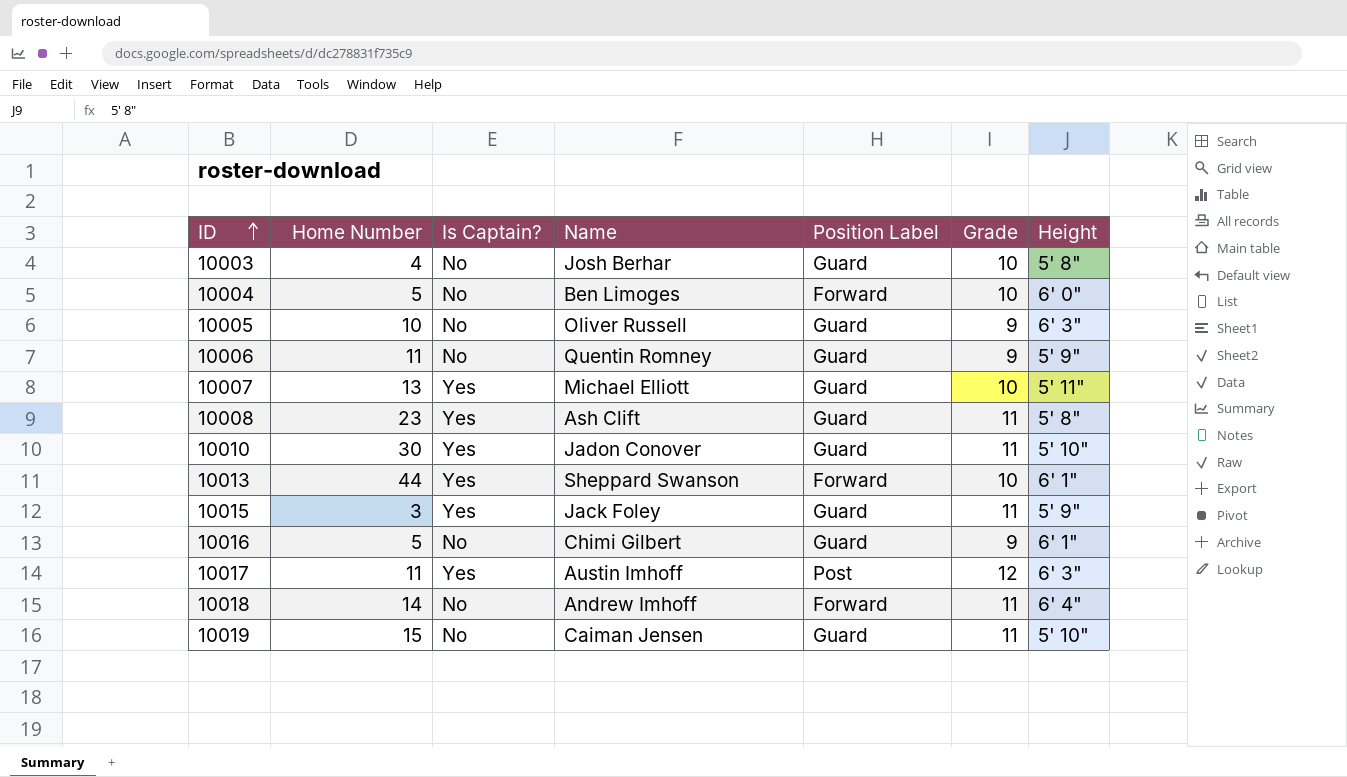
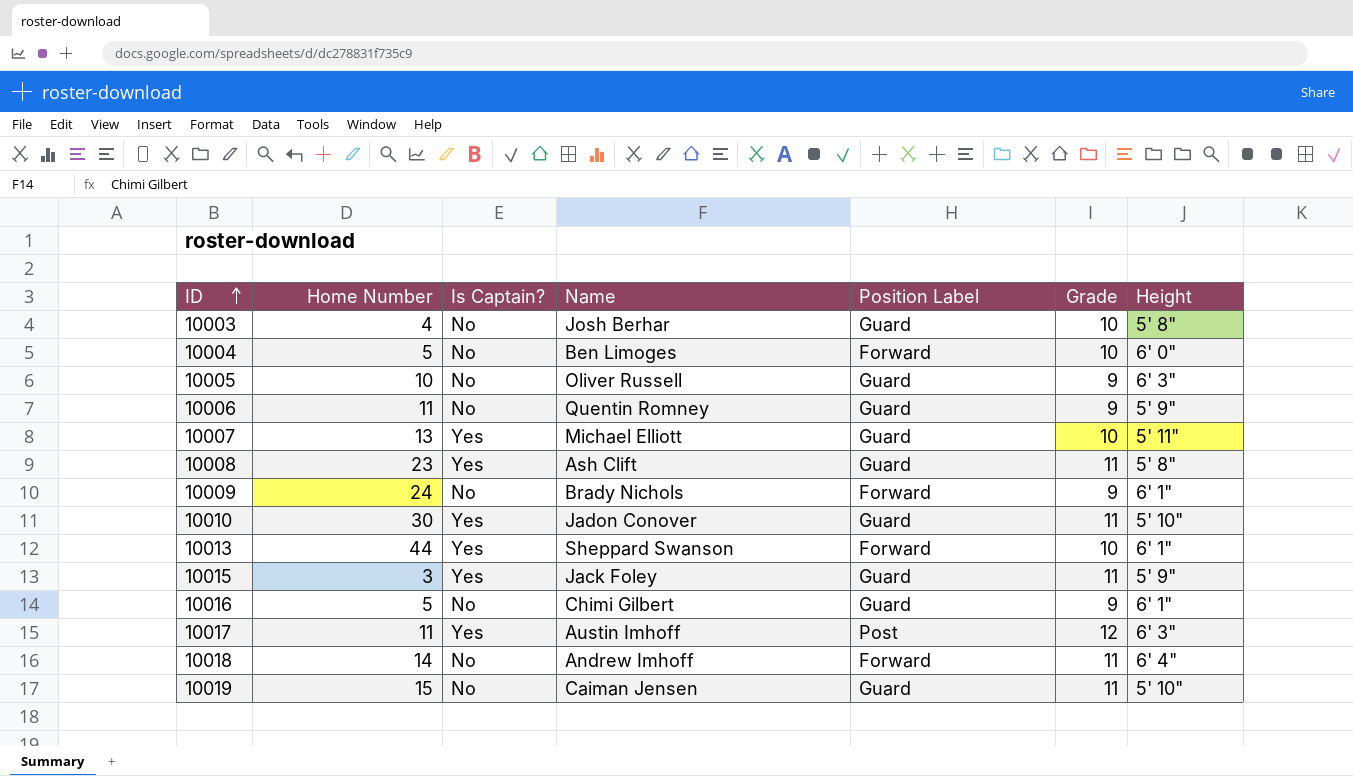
row 10009: none -> 24 | No | Brady Nichols | Forward | 9 | 6' 1"

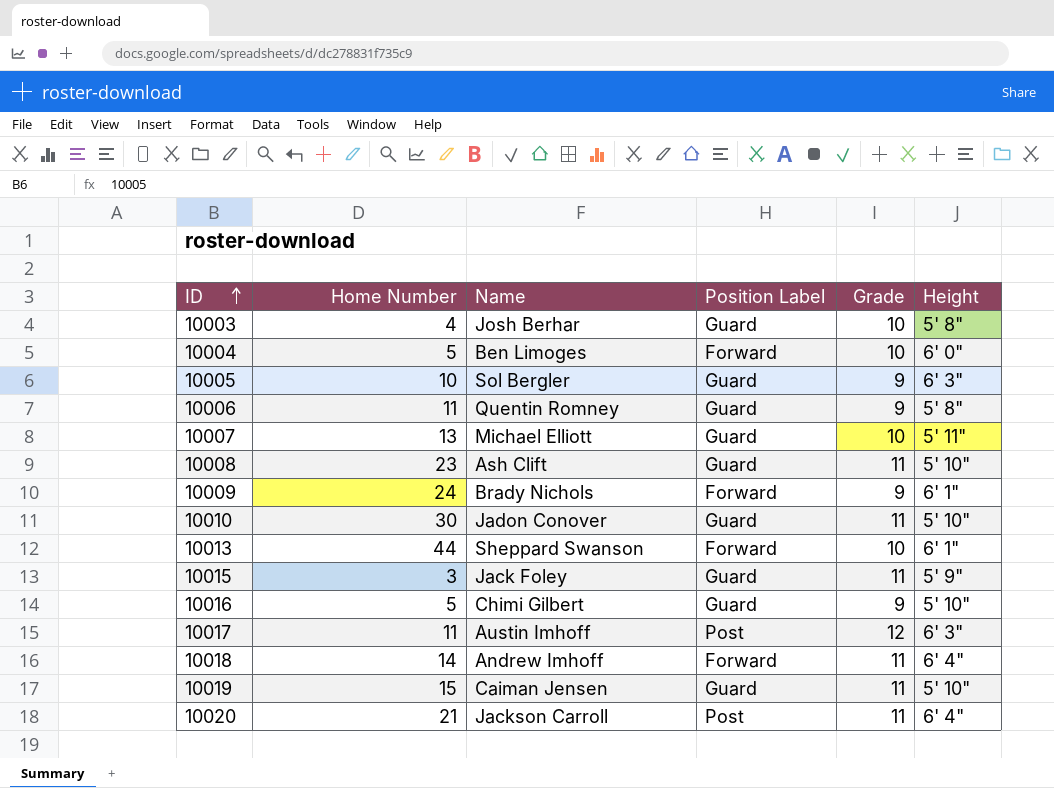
column Is Captain? | position: 3 -> none
10005 | Name: Oliver Russell -> Sol Bergler
10006 | Height: 5' 9" -> 5' 8"
10008 | Height: 5' 8" -> 5' 10"
10016 | Height: 6' 1" -> 5' 10"
row 10020: none -> 21 | Jackson Carroll | Post | 11 | 6' 4"

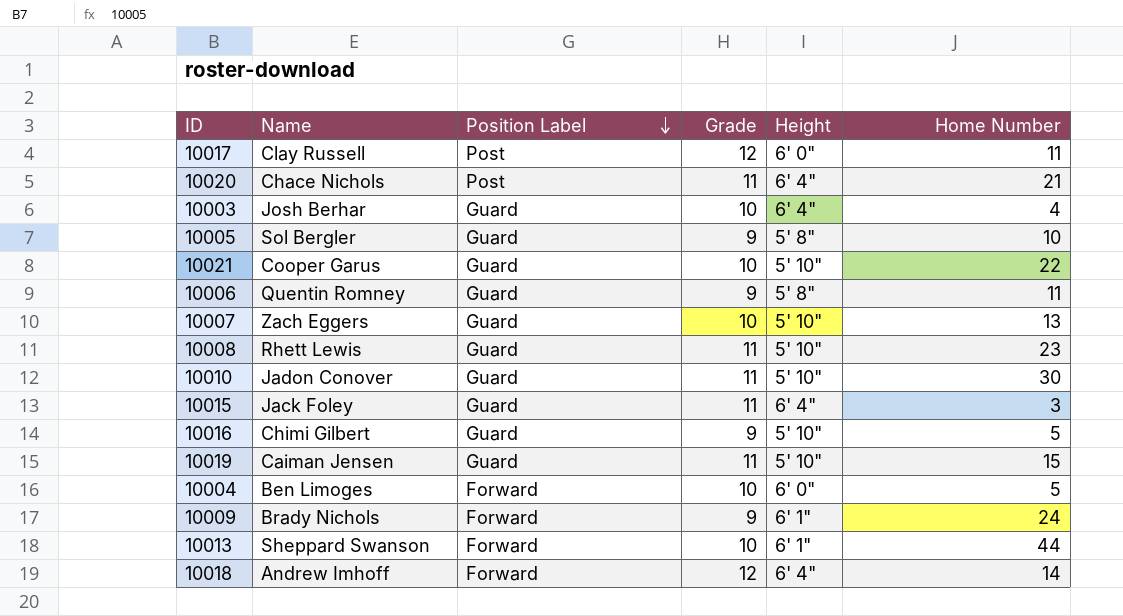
row order: ID ascending -> Position Label descending
column Home Number | position: 2 -> 6
10017 | Name: Austin Imhoff -> Clay Russell
10017 | Height: 6' 3" -> 6' 0"
10020 | Name: Jackson Carroll -> Chace Nichols
10003 | Height: 5' 8" -> 6' 4"
10005 | Height: 6' 3" -> 5' 8"
row 10021: none -> Cooper Garus | Guard | 10 | 5' 10" | 22
10007 | Name: Michael Elliott -> Zach Eggers
10007 | Height: 5' 11" -> 5' 10"
10008 | Name: Ash Clift -> Rhett Lewis
10015 | Height: 5' 9" -> 6' 4"
10018 | Grade: 11 -> 12

